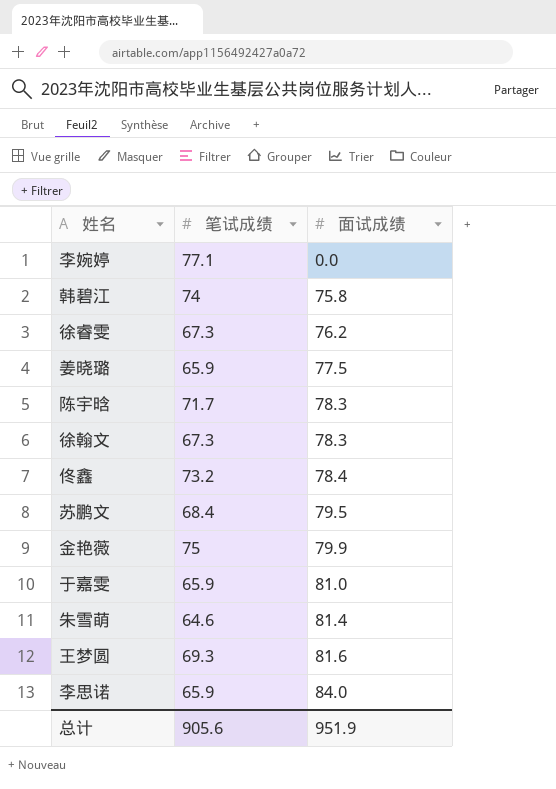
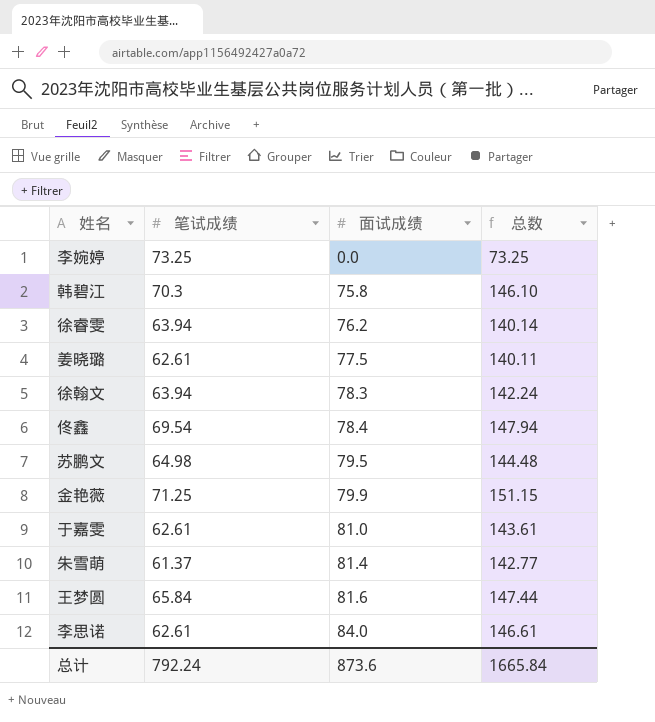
column 总数 | formula: none -> [笔试成绩] + [面试成绩]
row 陈宇晗: 71.7 | 78.3 -> none
李婉婷 | 笔试成绩: 77.1 -> 73.25
韩碧江 | 笔试成绩: 74 -> 70.3
徐睿雯 | 笔试成绩: 67.3 -> 63.94
姜晓璐 | 笔试成绩: 65.9 -> 62.61
徐翰文 | 笔试成绩: 67.3 -> 63.94
佟鑫 | 笔试成绩: 73.2 -> 69.54
苏鹏文 | 笔试成绩: 68.4 -> 64.98
金艳薇 | 笔试成绩: 75 -> 71.25
于嘉雯 | 笔试成绩: 65.9 -> 62.61
朱雪萌 | 笔试成绩: 64.6 -> 61.37
王梦圆 | 笔试成绩: 69.3 -> 65.84
李思诺 | 笔试成绩: 65.9 -> 62.61
总计 | 笔试成绩: 905.6 -> 792.24
总计 | 面试成绩: 951.9 -> 873.6

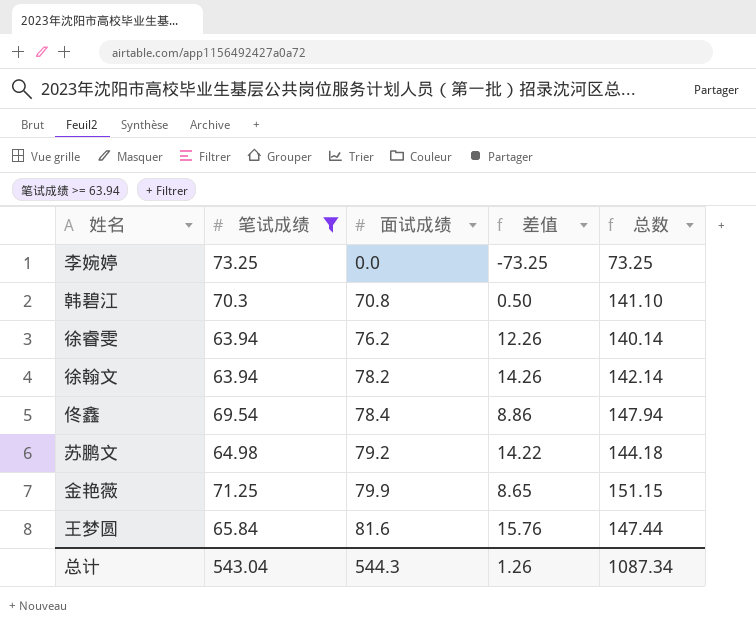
filter: none -> 笔试成绩 >= 63.94
column 差值 | formula: none -> [面试成绩] - [笔试成绩]
韩碧江 | 面试成绩: 75.8 -> 70.8
韩碧江 | 总数: 146.10 -> 141.10
徐翰文 | 面试成绩: 78.3 -> 78.2
徐翰文 | 总数: 142.24 -> 142.14
苏鹏文 | 面试成绩: 79.5 -> 79.2
苏鹏文 | 总数: 144.48 -> 144.18
总计 | 笔试成绩: 792.24 -> 543.04
总计 | 面试成绩: 873.6 -> 544.3
总计 | 总数: 1665.84 -> 1087.34

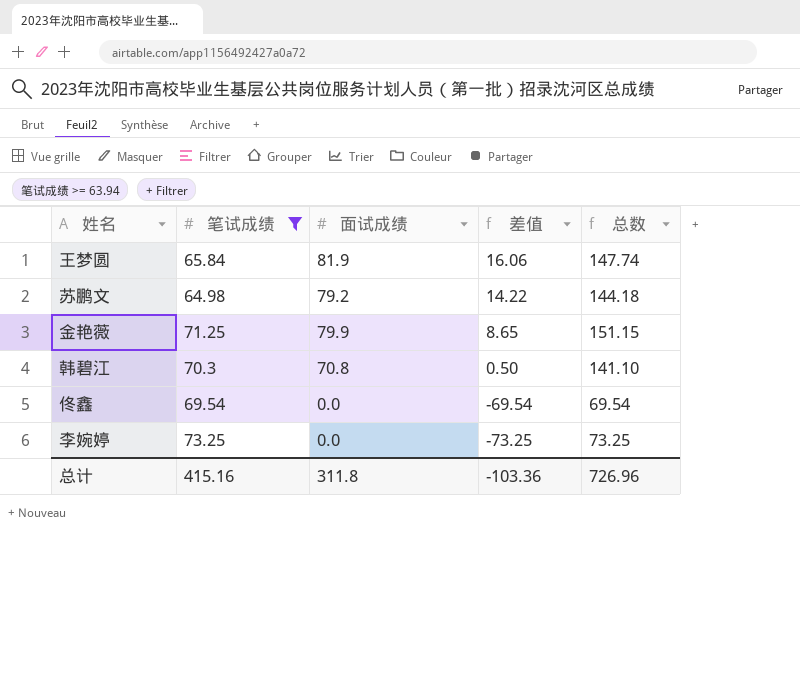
row order: 面试成绩 ascending -> 差值 descending
row 徐睿雯: 63.94 | 76.2 | 12.26 | 140.14 -> none
row 徐翰文: 63.94 | 78.2 | 14.26 | 142.14 -> none
王梦圆 | 面试成绩: 81.6 -> 81.9
王梦圆 | 差值: 15.76 -> 16.06
王梦圆 | 总数: 147.44 -> 147.74
佟鑫 | 面试成绩: 78.4 -> 0.0
佟鑫 | 差值: 8.86 -> -69.54
佟鑫 | 总数: 147.94 -> 69.54
总计 | 笔试成绩: 543.04 -> 415.16
总计 | 面试成绩: 544.3 -> 311.8
总计 | 差值: 1.26 -> -103.36
总计 | 总数: 1087.34 -> 726.96

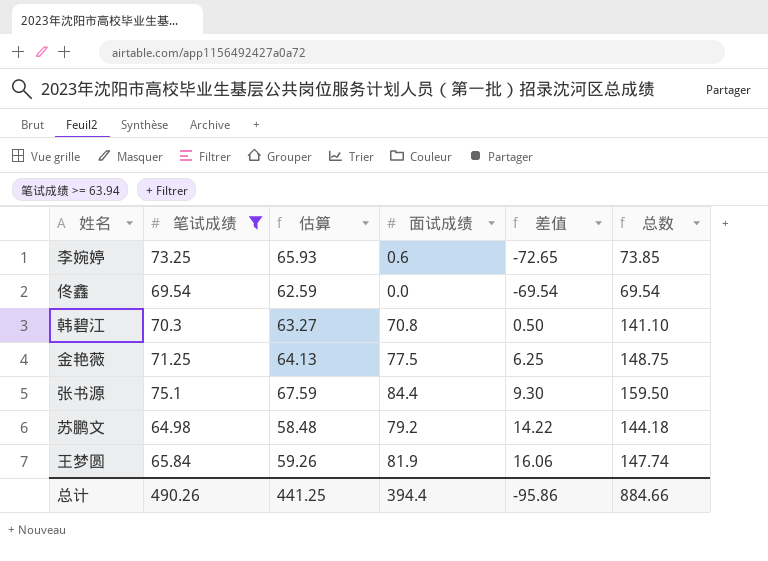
row order: 差值 descending -> 差值 ascending
column 估算 | formula: none -> [笔试成绩] * 0.9
李婉婷 | 面试成绩: 0.0 -> 0.6
李婉婷 | 差值: -73.25 -> -72.65
李婉婷 | 总数: 73.25 -> 73.85
金艳薇 | 面试成绩: 79.9 -> 77.5
金艳薇 | 差值: 8.65 -> 6.25
金艳薇 | 总数: 151.15 -> 148.75
row 张书源: none -> 75.1 | 67.59 | 84.4 | 9.30 | 159.50
总计 | 笔试成绩: 415.16 -> 490.26
总计 | 面试成绩: 311.8 -> 394.4
总计 | 差值: -103.36 -> -95.86
总计 | 总数: 726.96 -> 884.66

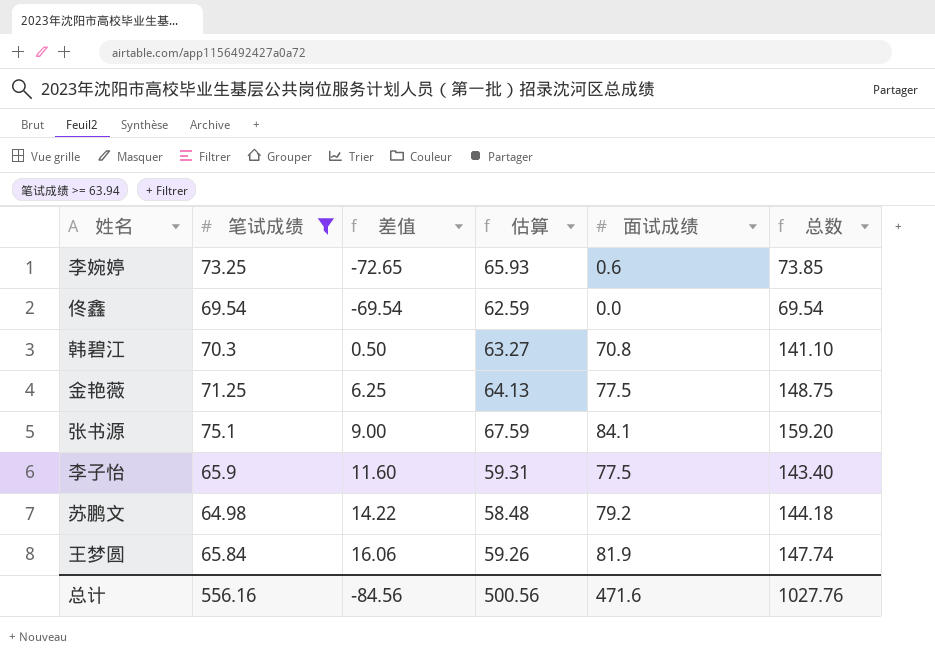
column 差值 | position: 5 -> 3
张书源 | 差值: 9.30 -> 9.00
张书源 | 面试成绩: 84.4 -> 84.1
张书源 | 总数: 159.50 -> 159.20
row 李子怡: none -> 65.9 | 11.60 | 59.31 | 77.5 | 143.40
总计 | 笔试成绩: 490.26 -> 556.16
总计 | 差值: -95.86 -> -84.56
总计 | 估算: 441.25 -> 500.56
总计 | 面试成绩: 394.4 -> 471.6
总计 | 总数: 884.66 -> 1027.76

